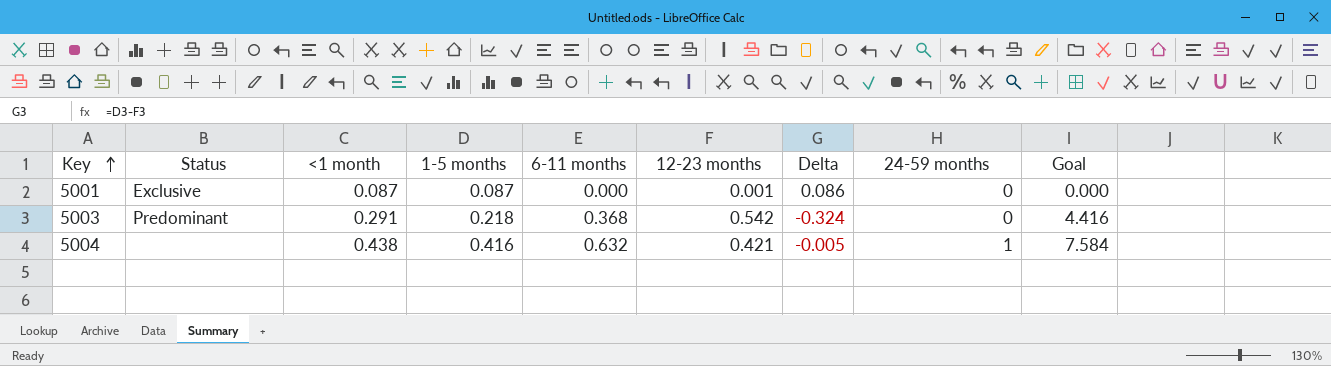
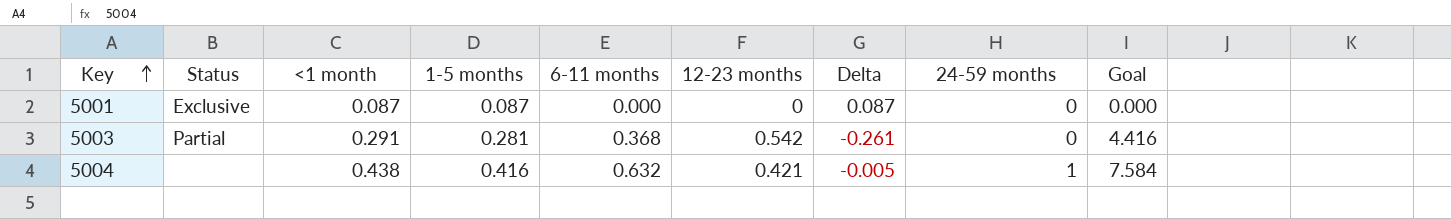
5001 | 12-23 months: 0.001 -> 0
5001 | Delta: 0.086 -> 0.087
5003 | Status: Predominant -> Partial
5003 | 1-5 months: 0.218 -> 0.281
5003 | Delta: -0.324 -> -0.261

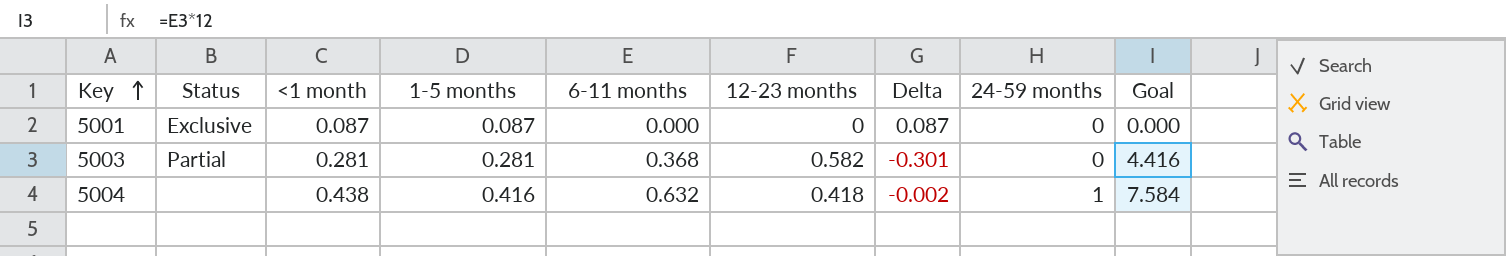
5003 | <1 month: 0.291 -> 0.281
5003 | 12-23 months: 0.542 -> 0.582
5003 | Delta: -0.261 -> -0.301
5004 | 12-23 months: 0.421 -> 0.418
5004 | Delta: -0.005 -> -0.002

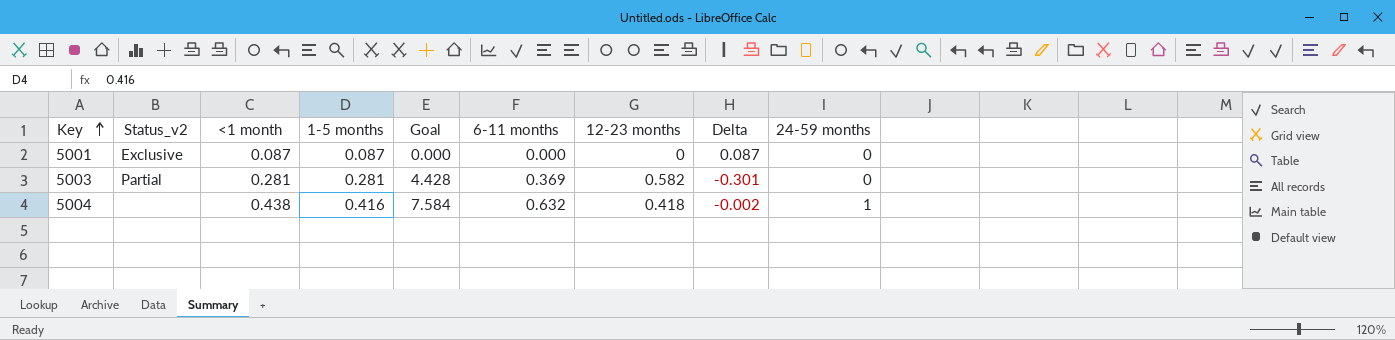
column name: Status -> Status_v2
column Goal | position: 9 -> 5
5003 | Goal: 4.416 -> 4.428
5003 | 6-11 months: 0.368 -> 0.369

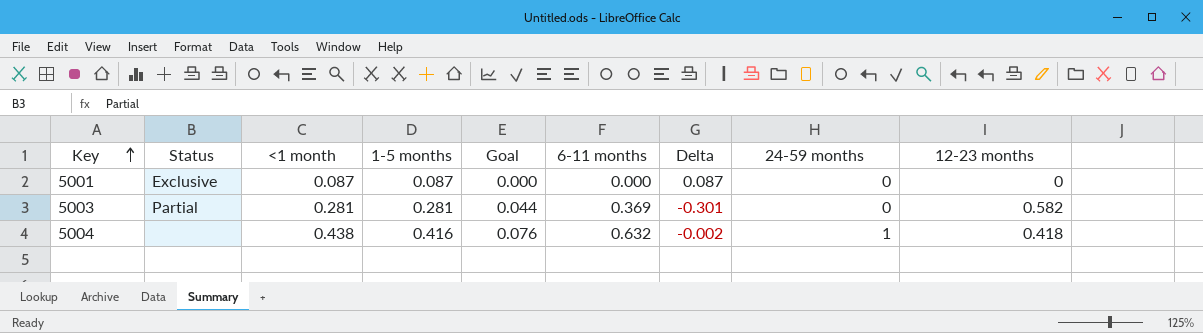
column name: Status_v2 -> Status
column Goal | formula: [6-11 months] * 12 -> [6-11 months] * 0.12
column 12-23 months | position: 7 -> 9

